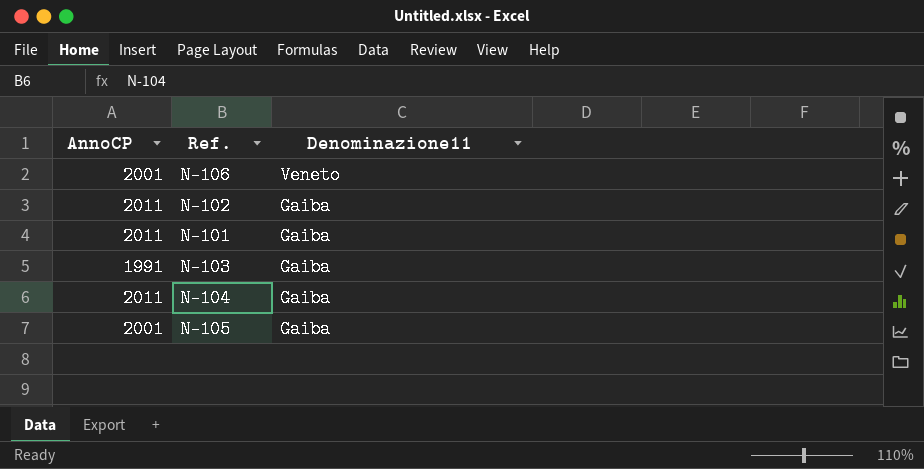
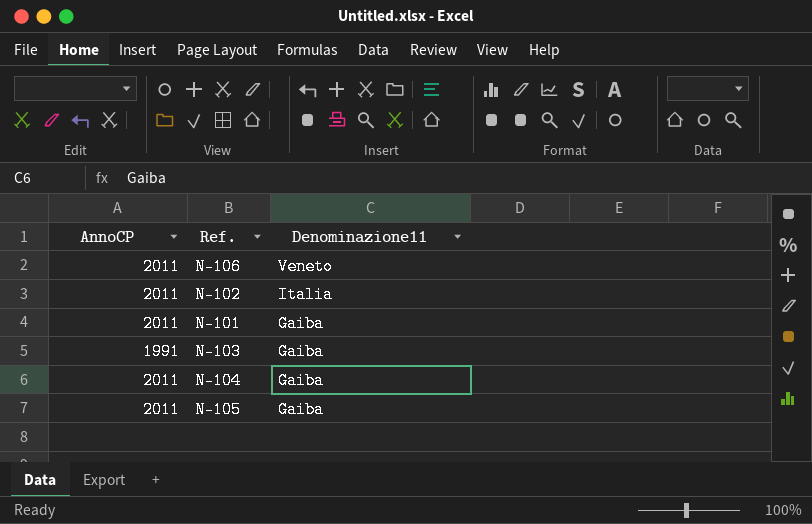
N-106 | AnnoCP: 2001 -> 2011
N-102 | Denominazione11: Gaiba -> Italia
N-105 | AnnoCP: 2001 -> 2011

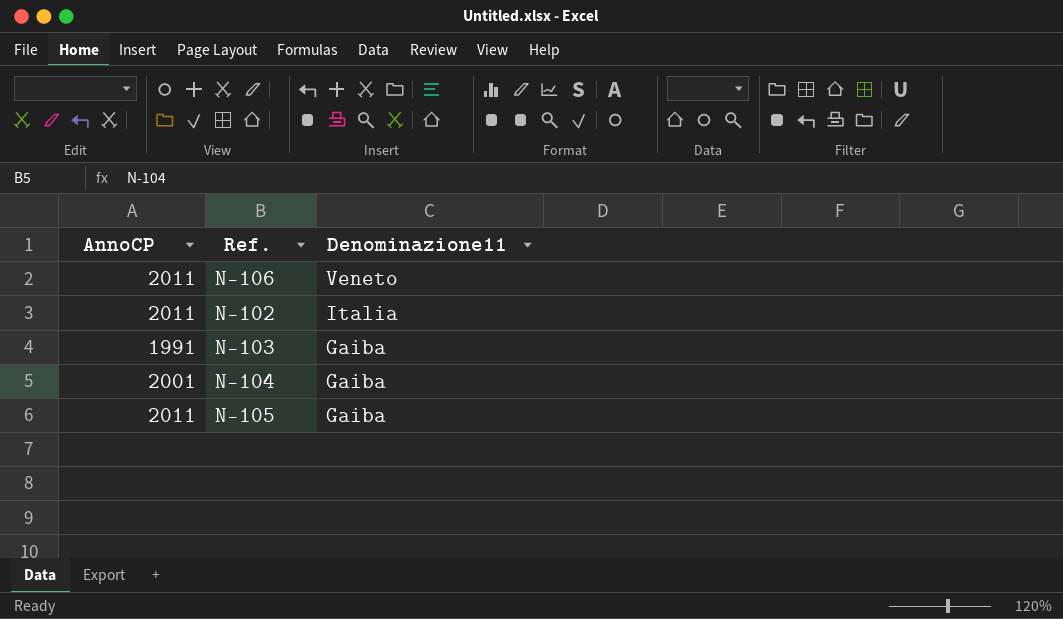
row N-101: 2011 | Gaiba -> none
N-104 | AnnoCP: 2011 -> 2001

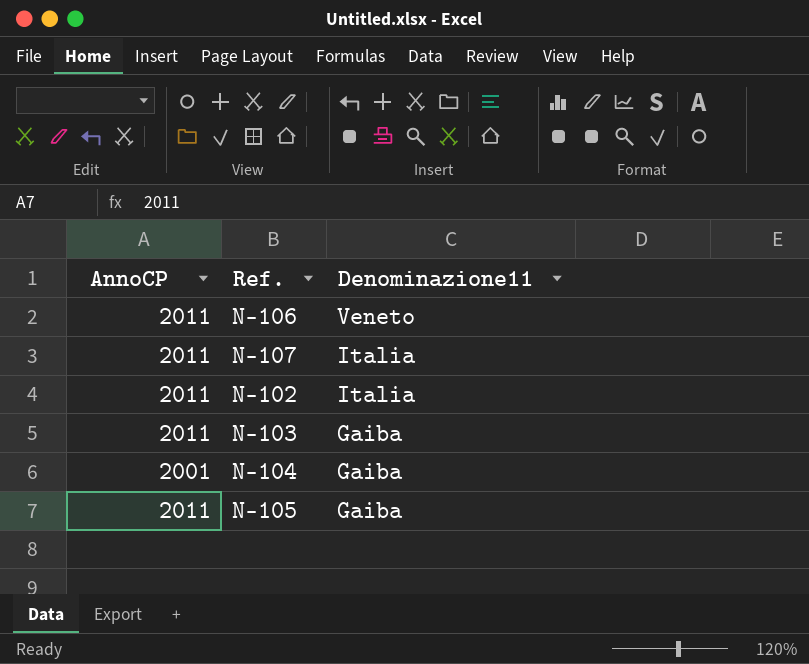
row N-107: none -> 2011 | Italia
N-103 | AnnoCP: 1991 -> 2011

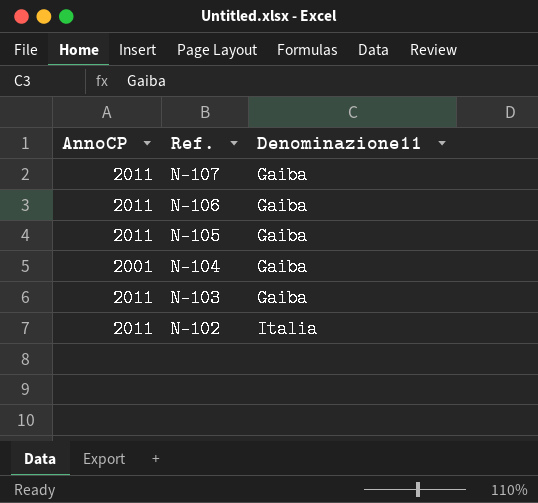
row order: Denominazione11 descending -> Ref. descending
N-107 | Denominazione11: Italia -> Gaiba
N-106 | Denominazione11: Veneto -> Gaiba

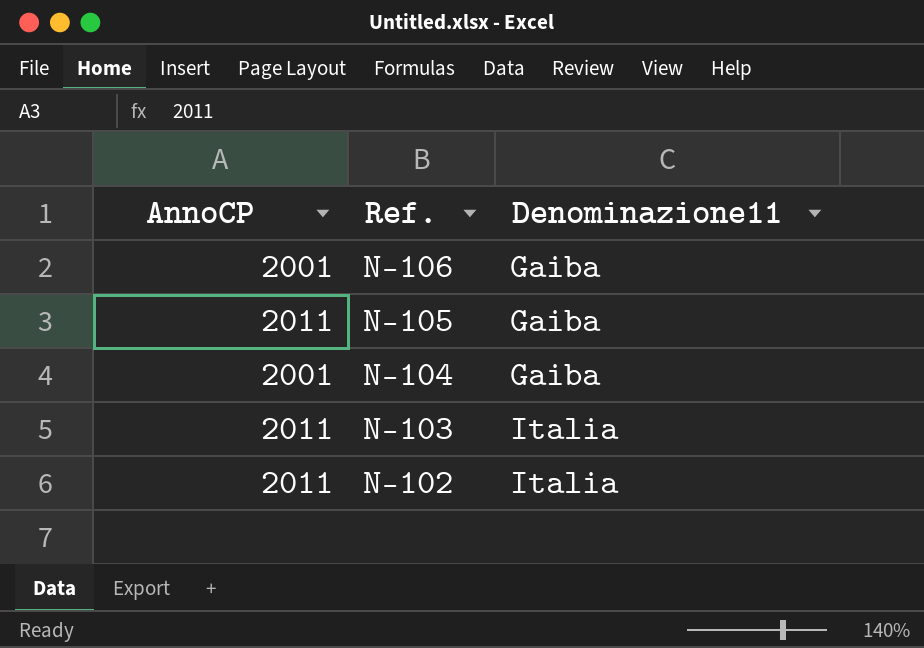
row N-107: 2011 | Gaiba -> none
N-106 | AnnoCP: 2011 -> 2001
N-103 | Denominazione11: Gaiba -> Italia

